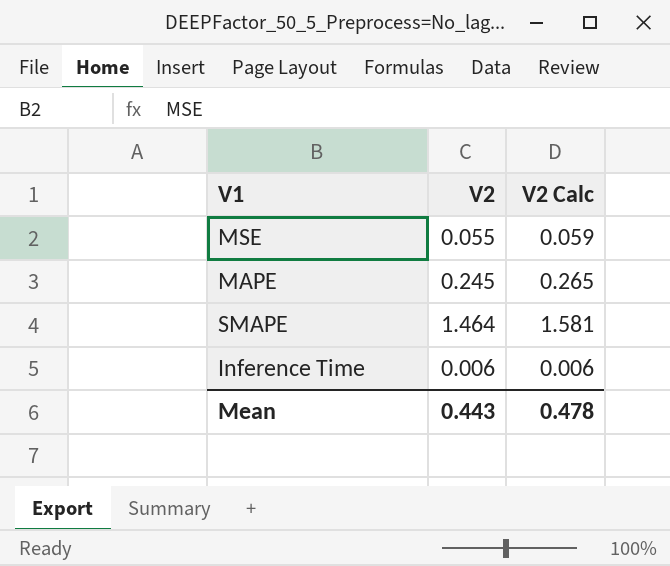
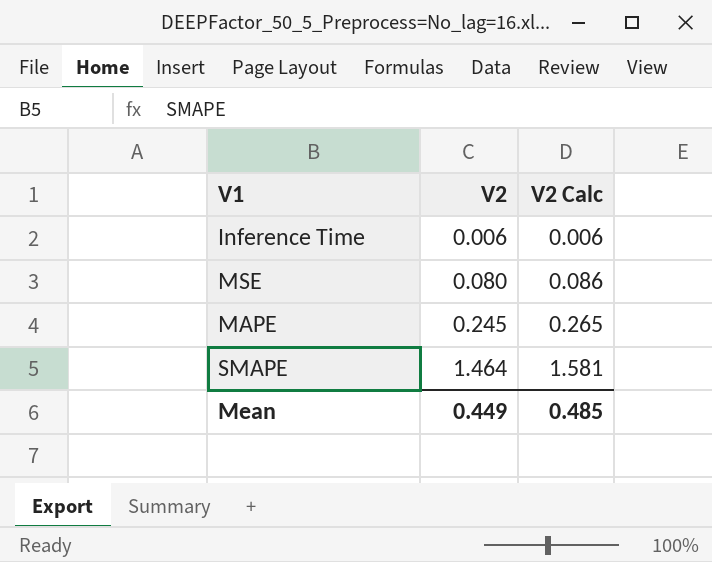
row order: none -> V2 ascending
MSE | V2: 0.055 -> 0.080
MSE | V2 Calc: 0.059 -> 0.086
Mean | V2: 0.443 -> 0.449
Mean | V2 Calc: 0.478 -> 0.485

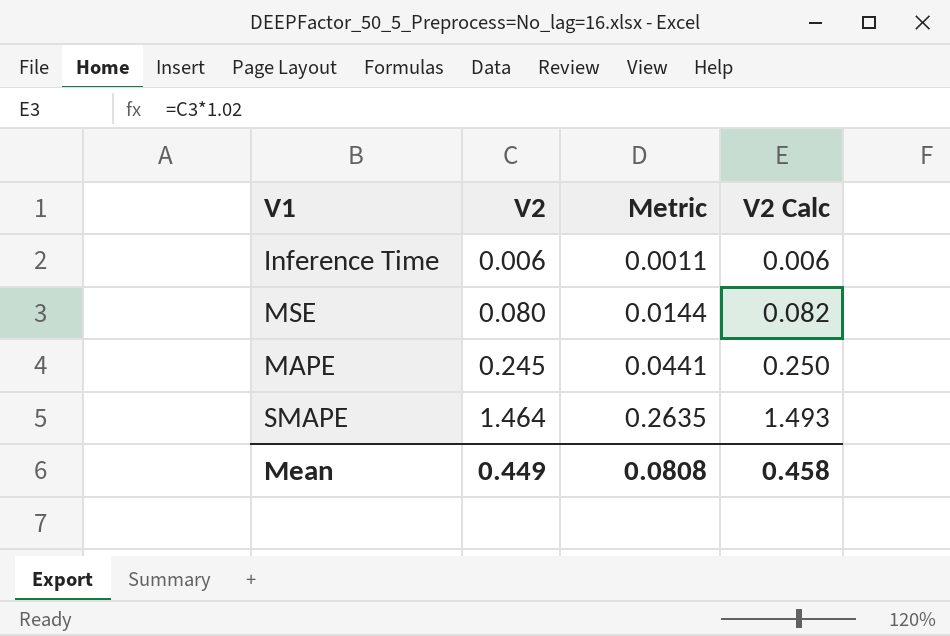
column Metric | formula: none -> [V2] * 0.18
column V2 Calc | formula: [V2] * 1.08 -> [V2] * 1.02
Mean | V2 Calc: 0.485 -> 0.458

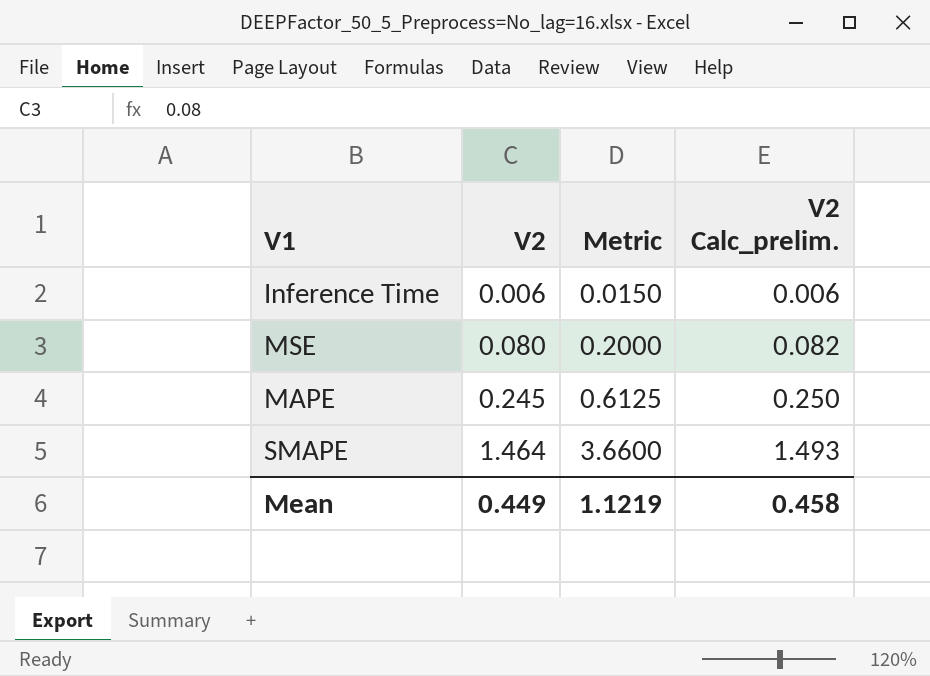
column Metric | formula: [V2] * 0.18 -> [V2] * 2.5
column name: V2 Calc -> V2 Calc_prelim.
Mean | Metric: 0.0808 -> 1.1219

